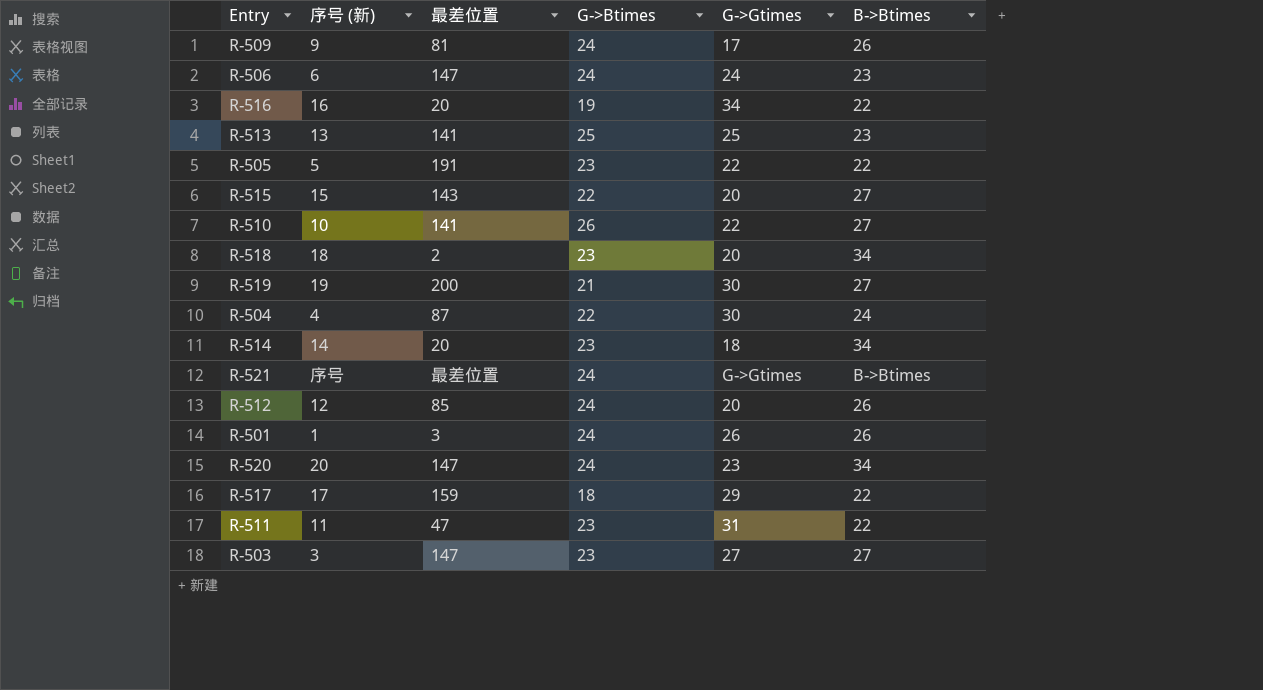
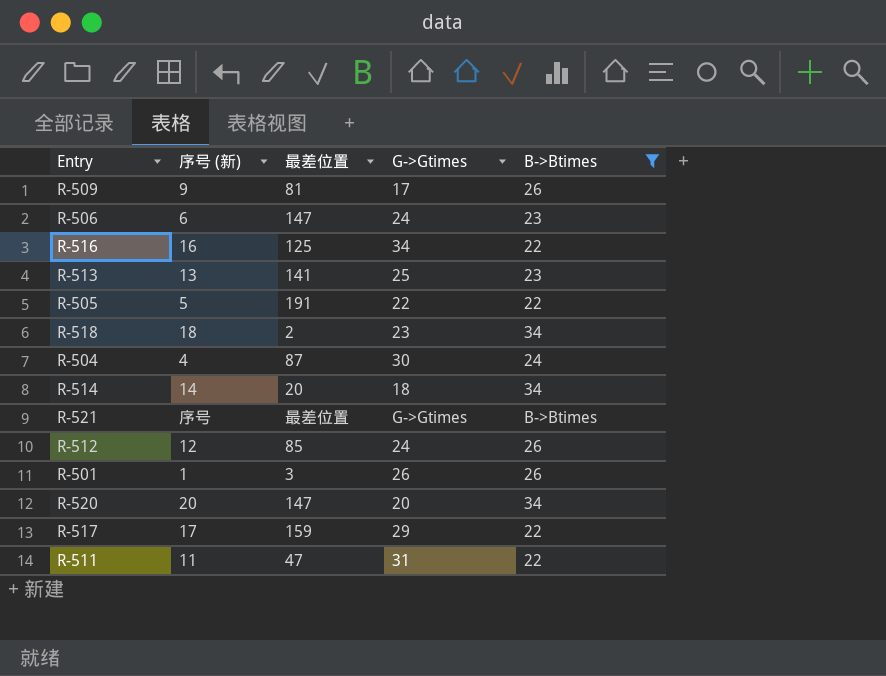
filter: none -> B->Btimes != 27
column G->Btimes | position: 4 -> none
R-516 | 最差位置: 20 -> 125
R-518 | G->Gtimes: 20 -> 23
R-512 | G->Gtimes: 20 -> 24
R-520 | G->Gtimes: 23 -> 20

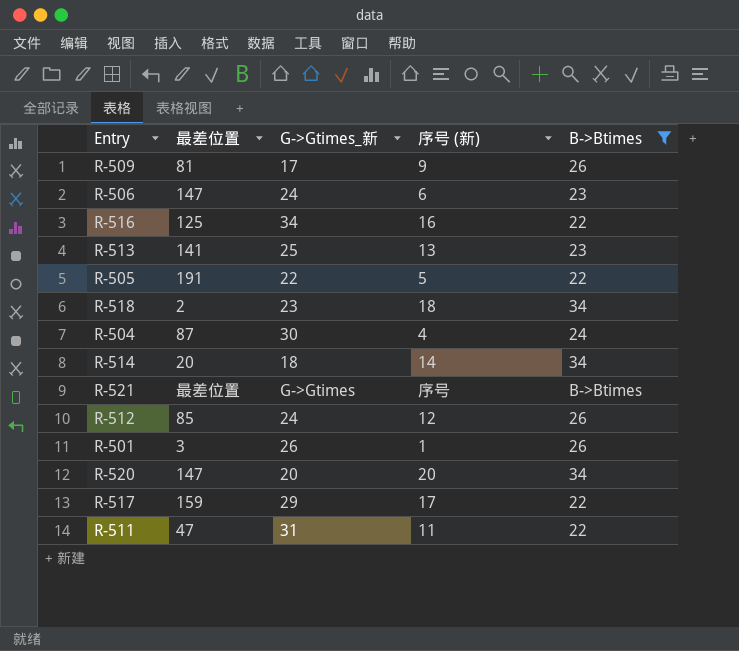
column name: G->Gtimes -> G->Gtimes_新
column 序号 (新) | position: 2 -> 4

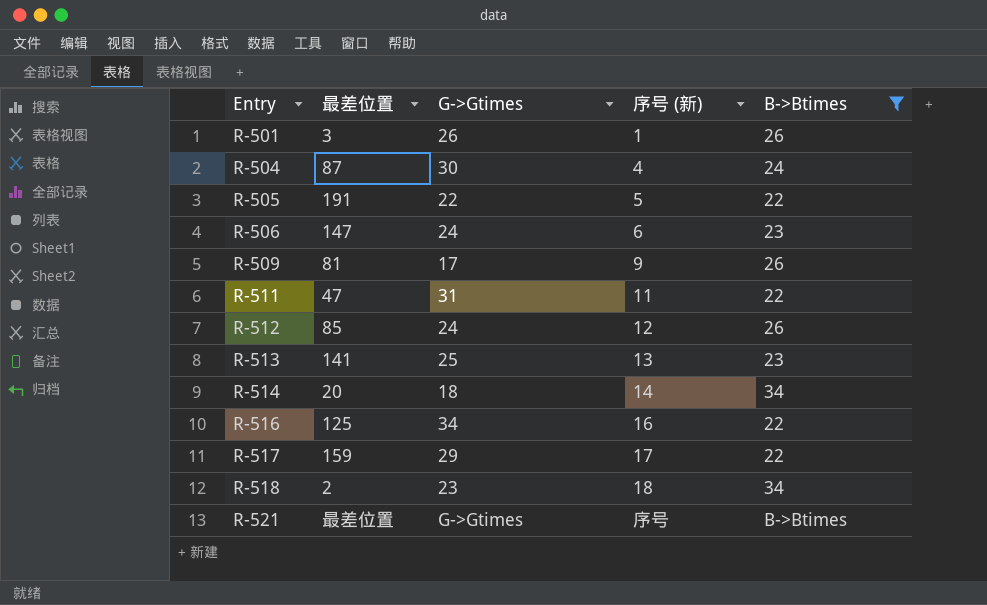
row order: none -> Entry ascending
column name: G->Gtimes_新 -> G->Gtimes
row R-520: 147 | 20 | 20 | 34 -> none

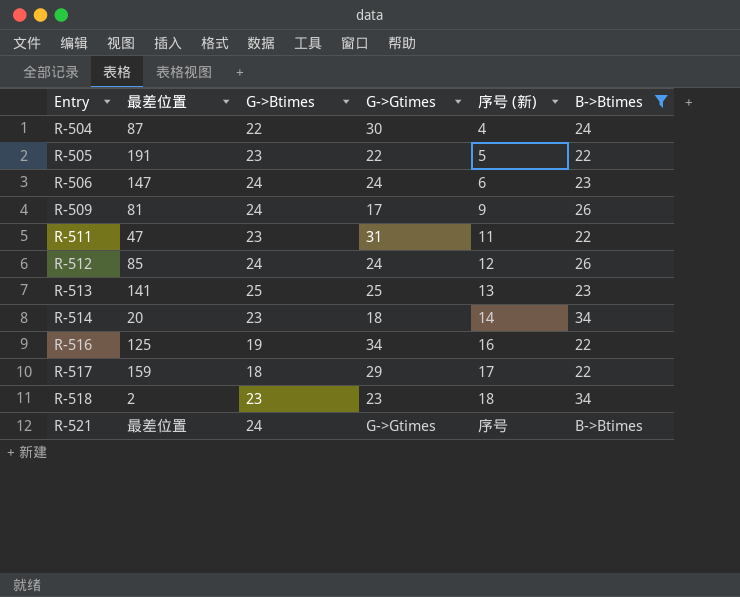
column G->Btimes | position: none -> 3
row R-501: 3 | 26 | 1 | 26 -> none

